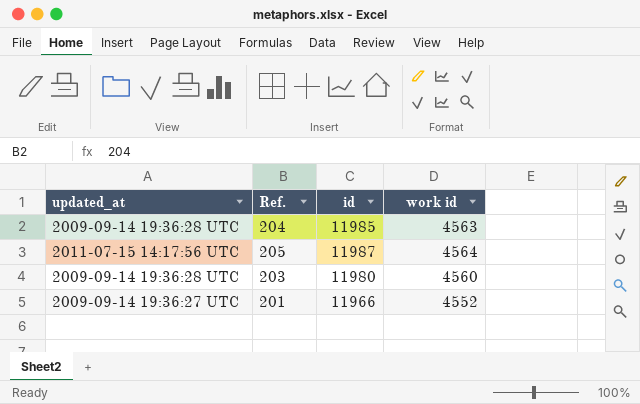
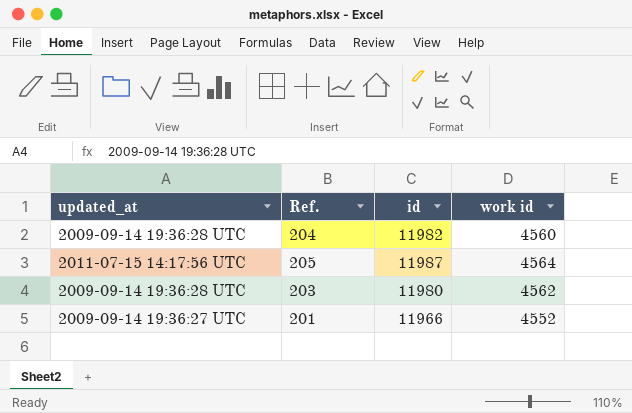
204 | id: 11985 -> 11982
204 | work id: 4563 -> 4560
203 | work id: 4560 -> 4562

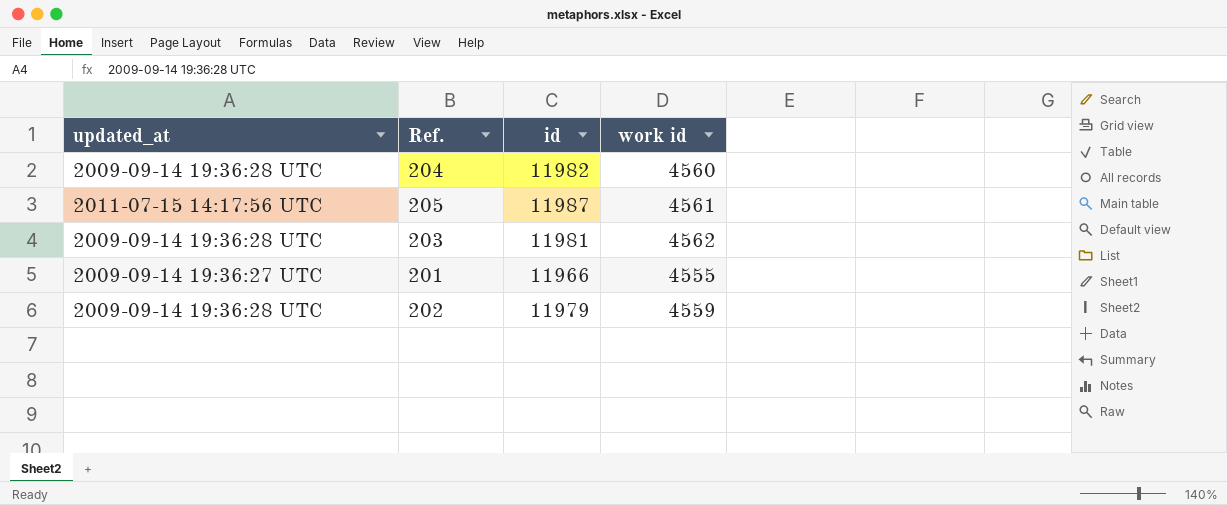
205 | work id: 4564 -> 4561
203 | id: 11980 -> 11981
201 | work id: 4552 -> 4555
row 202: none -> 2009-09-14 19:36:28 UTC | 11979 | 4559

